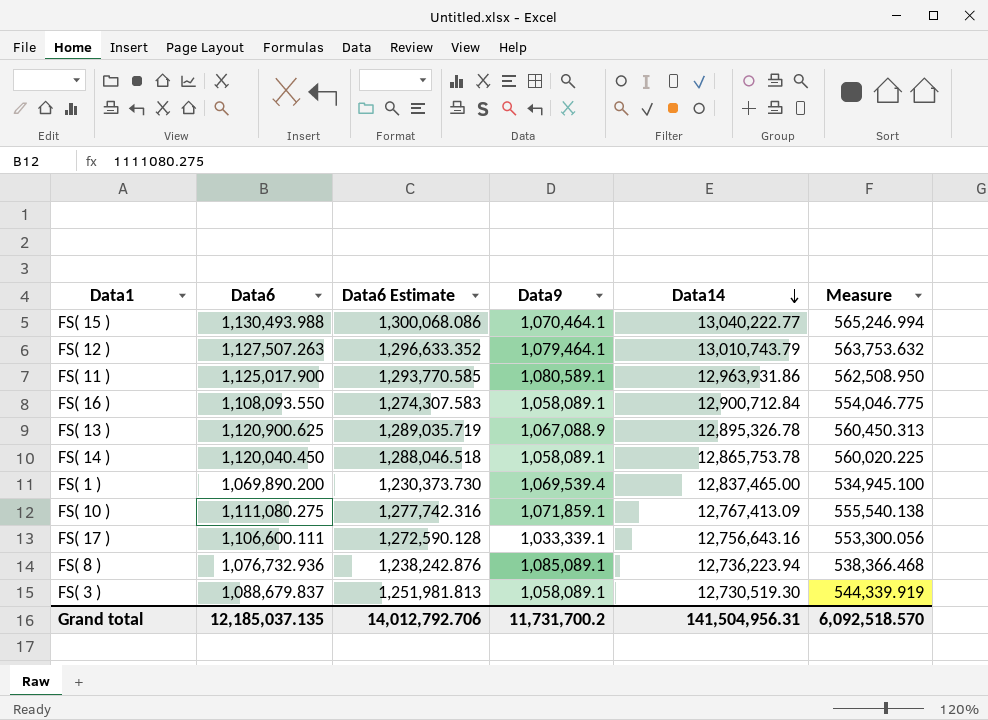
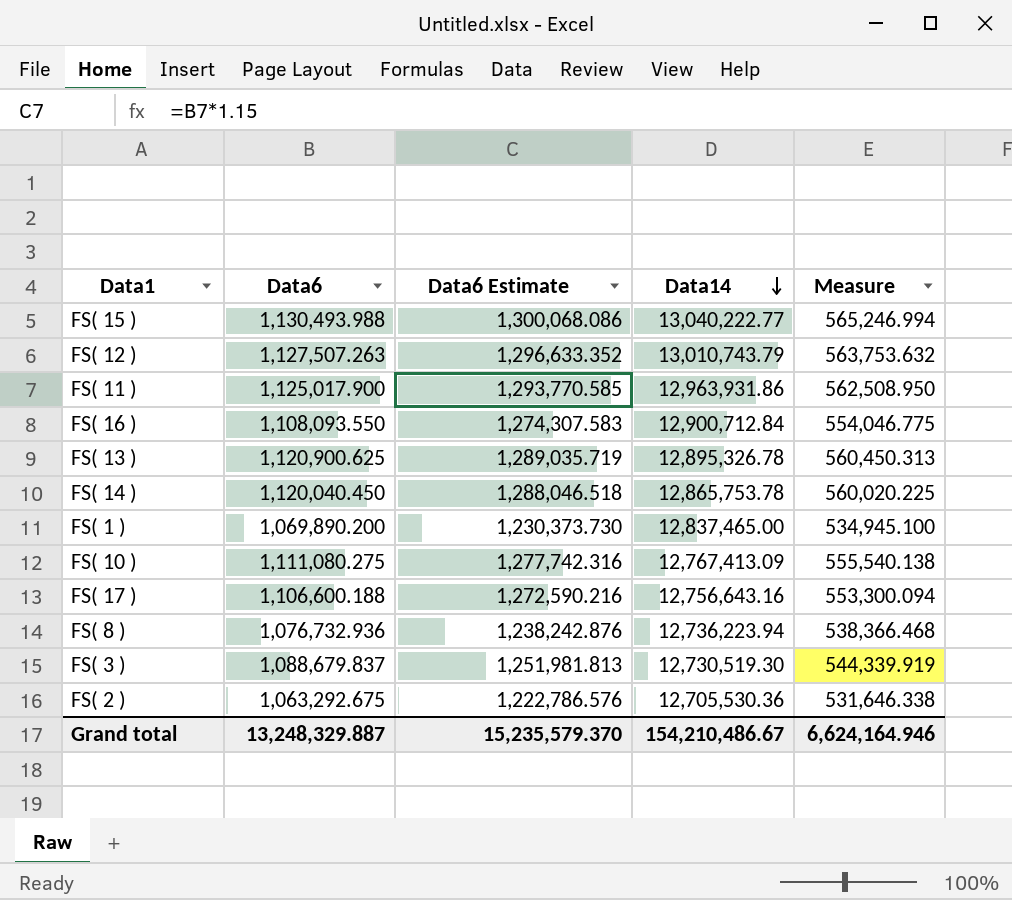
column Data9 | position: 4 -> none
FS( 17 ) | Data6: 1,106,600.111 -> 1,106,600.188
FS( 17 ) | Data6 Estimate: 1,272,590.128 -> 1,272,590.216
FS( 17 ) | Measure: 553,300.056 -> 553,300.094
row FS( 2 ): none -> 1,063,292.675 | 1,222,786.576 | 12,705,530.36 | 531,646.338
Grand total | Data6: 12,185,037.135 -> 13,248,329.887
Grand total | Data6 Estimate: 14,012,792.706 -> 15,235,579.370
Grand total | Data14: 141,504,956.31 -> 154,210,486.67
Grand total | Measure: 6,092,518.570 -> 6,624,164.946

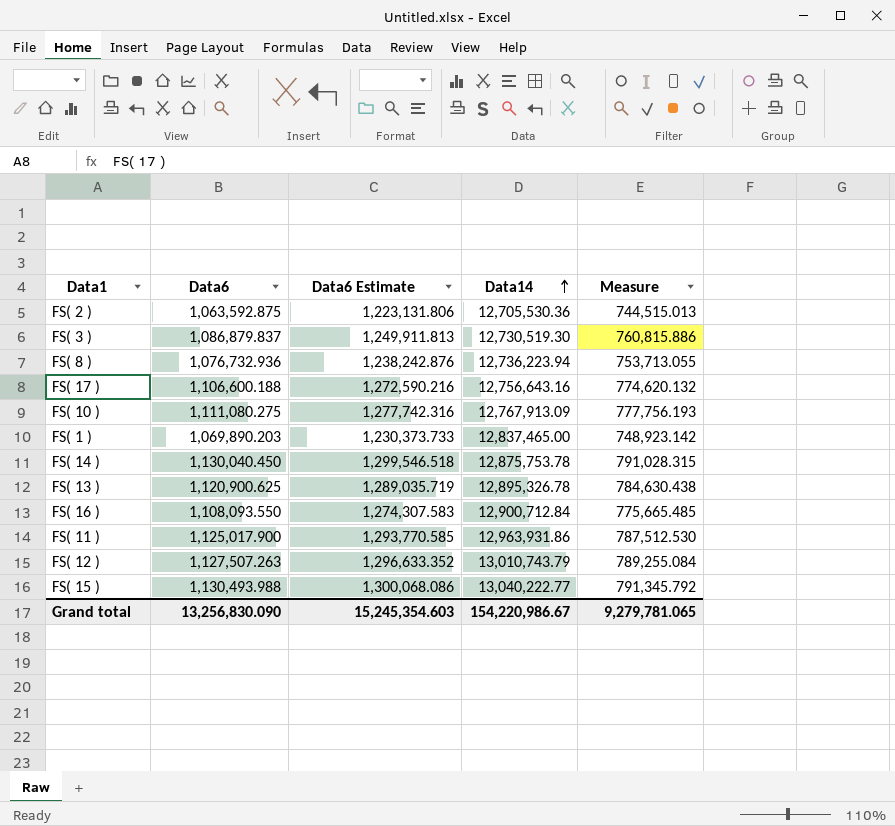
row order: Data14 descending -> Data14 ascending
column Measure | formula: [Data6] * 0.5 -> [Data6] * 0.7
FS( 2 ) | Data6: 1,063,292.675 -> 1,063,592.875
FS( 2 ) | Data6 Estimate: 1,222,786.576 -> 1,223,131.806
FS( 3 ) | Data6: 1,088,679.837 -> 1,086,879.837
FS( 3 ) | Data6 Estimate: 1,251,981.813 -> 1,249,911.813
FS( 10 ) | Data14: 12,767,413.09 -> 12,767,913.09
FS( 1 ) | Data6: 1,069,890.200 -> 1,069,890.203
FS( 1 ) | Data6 Estimate: 1,230,373.730 -> 1,230,373.733
FS( 14 ) | Data6: 1,120,040.450 -> 1,130,040.450
FS( 14 ) | Data6 Estimate: 1,288,046.518 -> 1,299,546.518
FS( 14 ) | Data14: 12,865,753.78 -> 12,875,753.78
Grand total | Data6: 13,248,329.887 -> 13,256,830.090
Grand total | Data6 Estimate: 15,235,579.370 -> 15,245,354.603
Grand total | Data14: 154,210,486.67 -> 154,220,986.67
Grand total | Measure: 6,624,164.946 -> 9,279,781.065

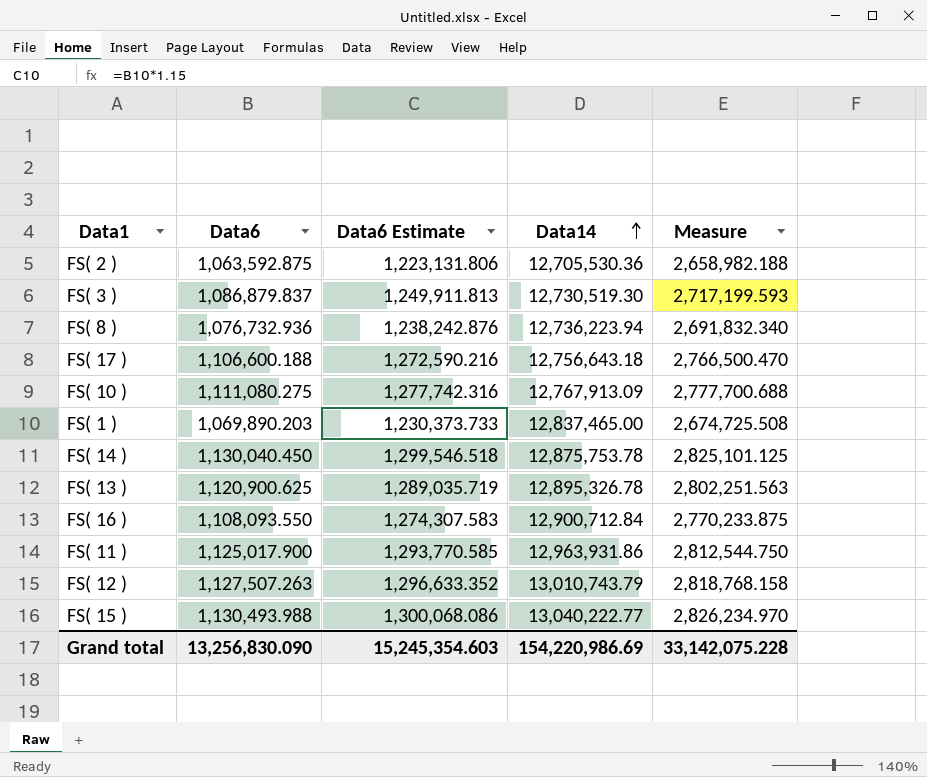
column Measure | formula: [Data6] * 0.7 -> [Data6] * 2.5
FS( 17 ) | Data14: 12,756,643.16 -> 12,756,643.18
Grand total | Data14: 154,220,986.67 -> 154,220,986.69
Grand total | Measure: 9,279,781.065 -> 33,142,075.228

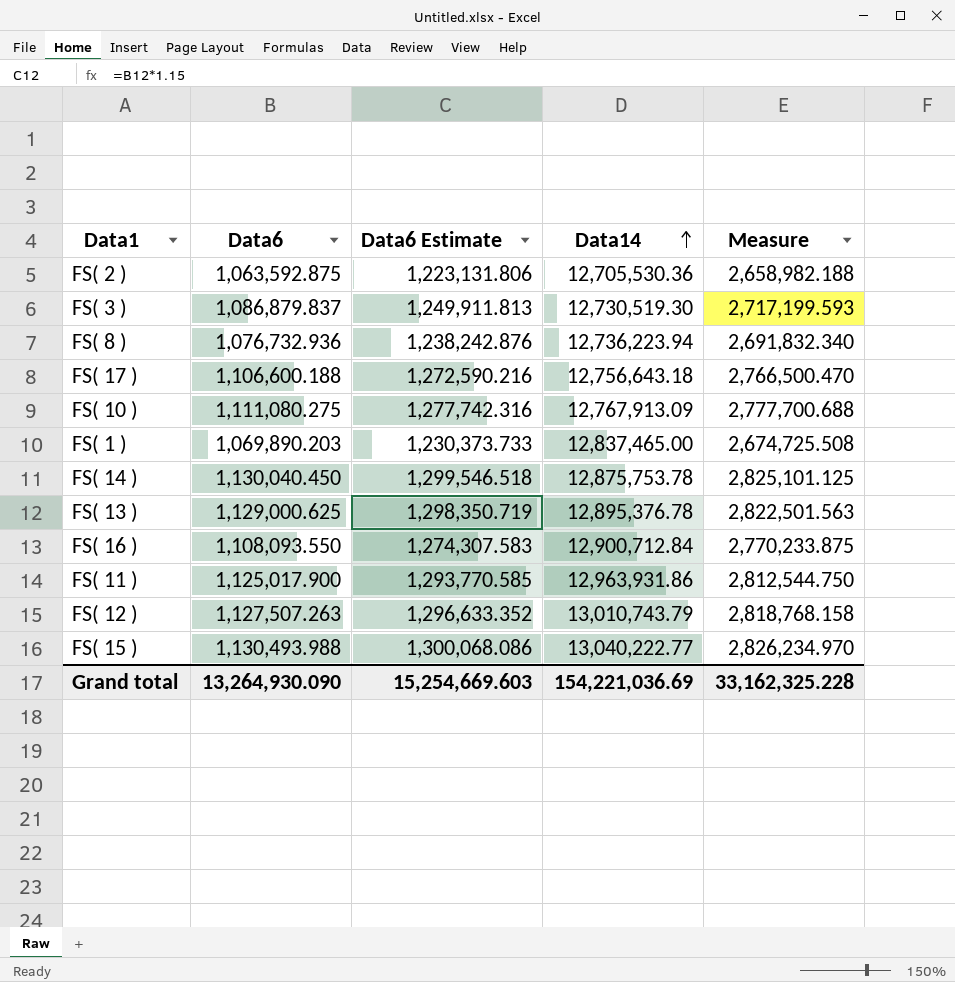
FS( 13 ) | Data6: 1,120,900.625 -> 1,129,000.625
FS( 13 ) | Data6 Estimate: 1,289,035.719 -> 1,298,350.719
FS( 13 ) | Data14: 12,895,326.78 -> 12,895,376.78
FS( 13 ) | Measure: 2,802,251.563 -> 2,822,501.563
Grand total | Data6: 13,256,830.090 -> 13,264,930.090
Grand total | Data6 Estimate: 15,245,354.603 -> 15,254,669.603
Grand total | Data14: 154,220,986.69 -> 154,221,036.69
Grand total | Measure: 33,142,075.228 -> 33,162,325.228

